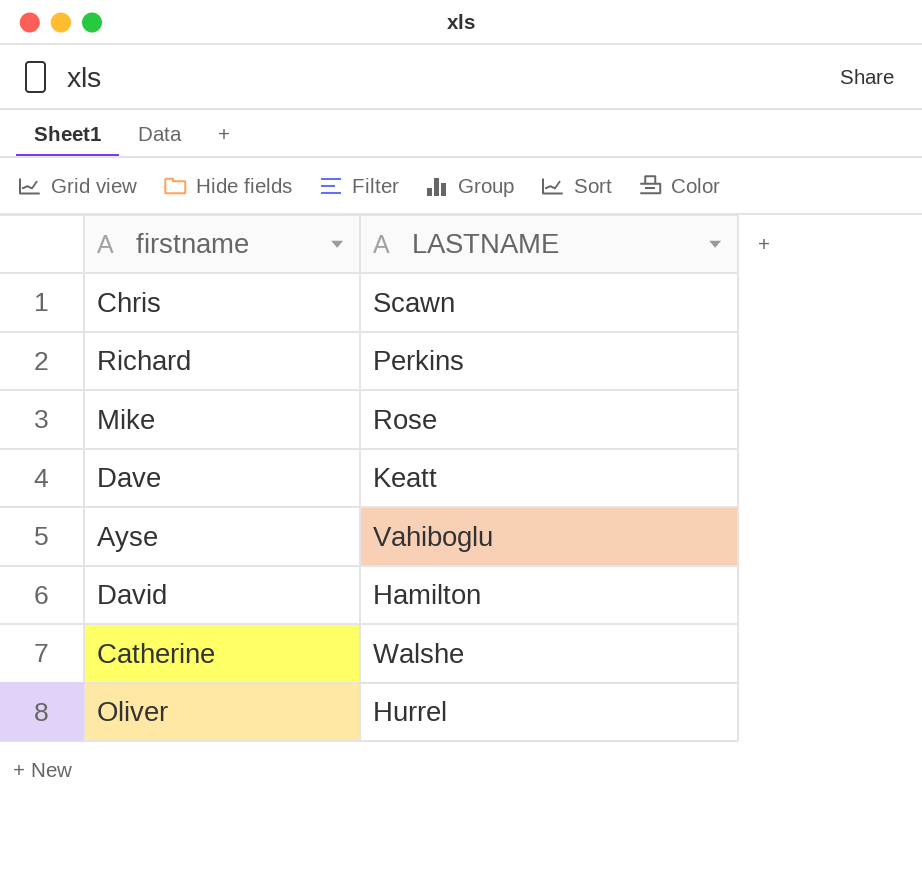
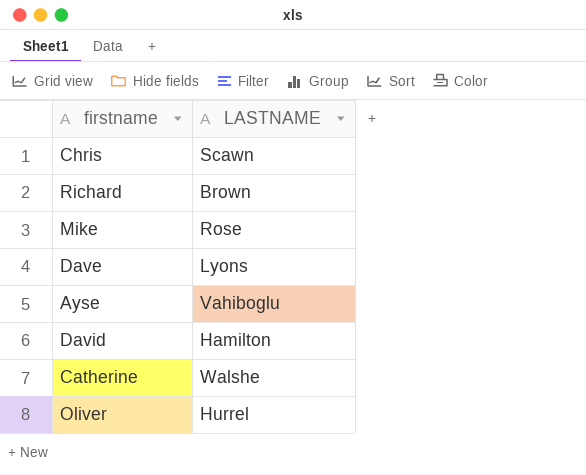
Richard | LASTNAME: Perkins -> Brown
Dave | LASTNAME: Keatt -> Lyons

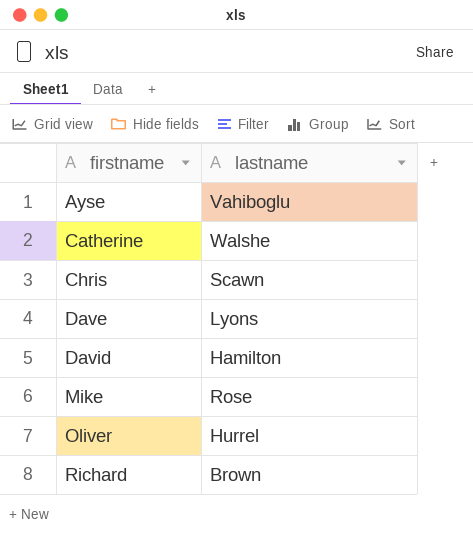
row order: none -> firstname ascending
column name: LASTNAME -> lastname

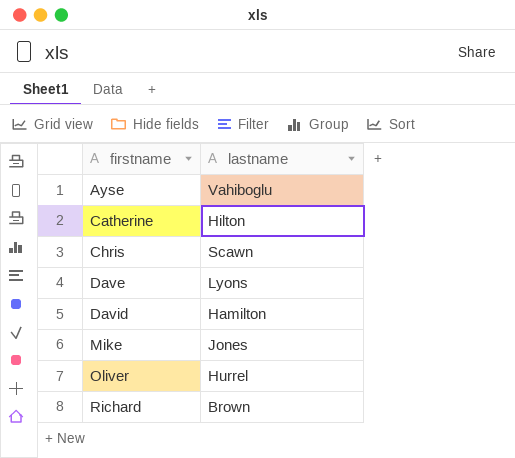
Catherine | lastname: Walshe -> Hilton
Mike | lastname: Rose -> Jones

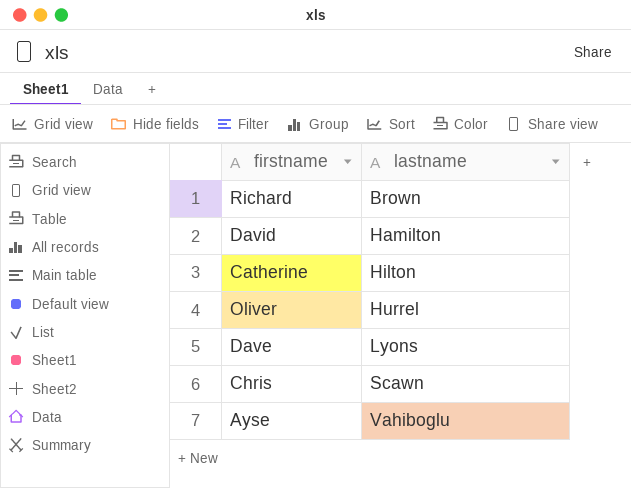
row order: firstname ascending -> lastname ascending
row Mike: Jones -> none

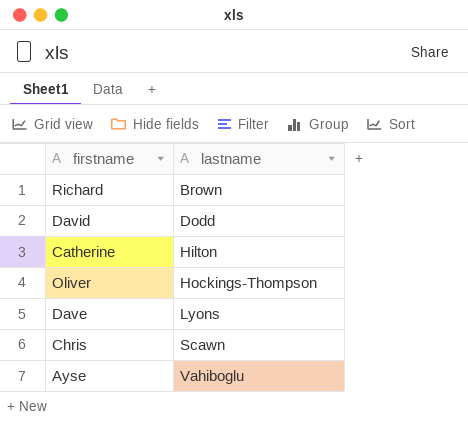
David | lastname: Hamilton -> Dodd
Oliver | lastname: Hurrel -> Hockings-Thompson

